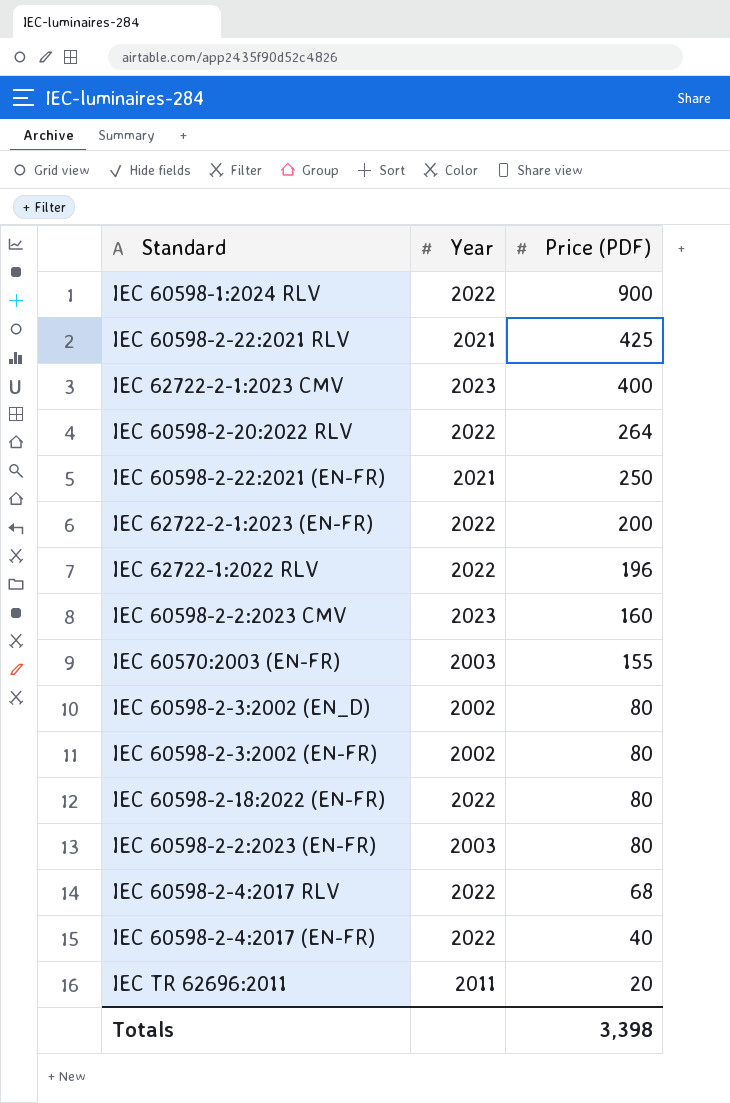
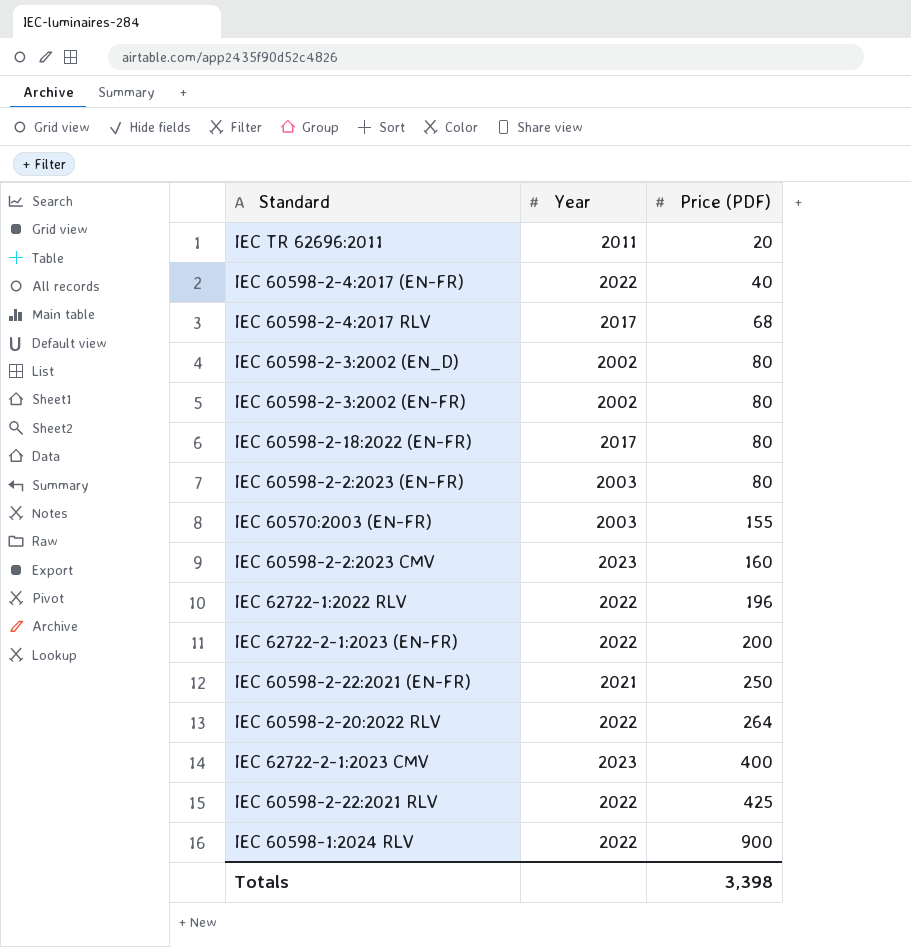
row order: Price (PDF) descending -> Price (PDF) ascending
IEC 60598-2-4:2017 RLV | Year: 2022 -> 2017
IEC 60598-2-18:2022 (EN-FR) | Year: 2022 -> 2017
IEC 60598-2-22:2021 RLV | Year: 2021 -> 2022

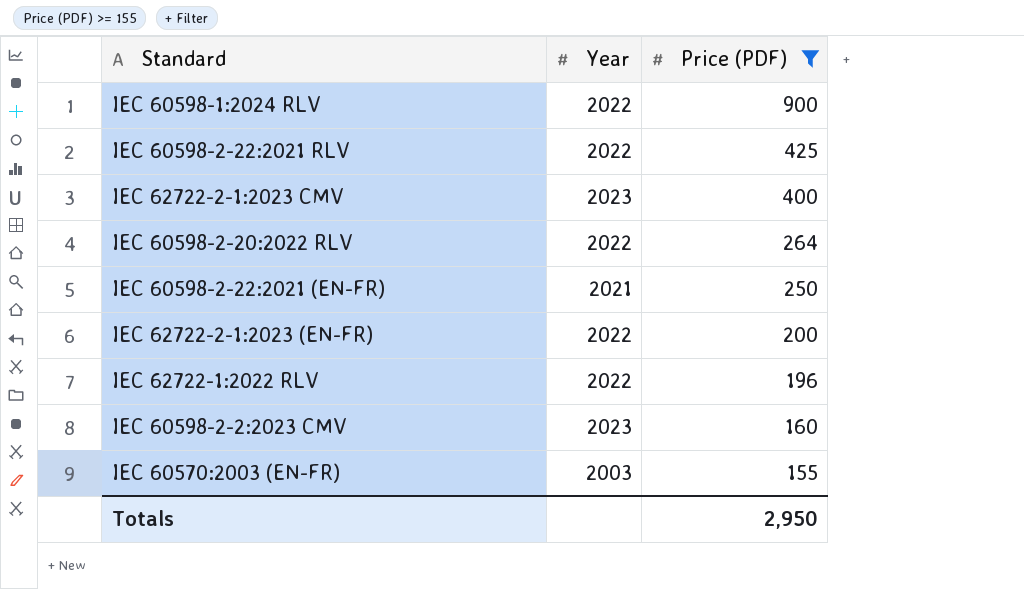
filter: none -> Price (PDF) >= 155
row order: Price (PDF) ascending -> Price (PDF) descending
Totals | Price (PDF): 3,398 -> 2,950

